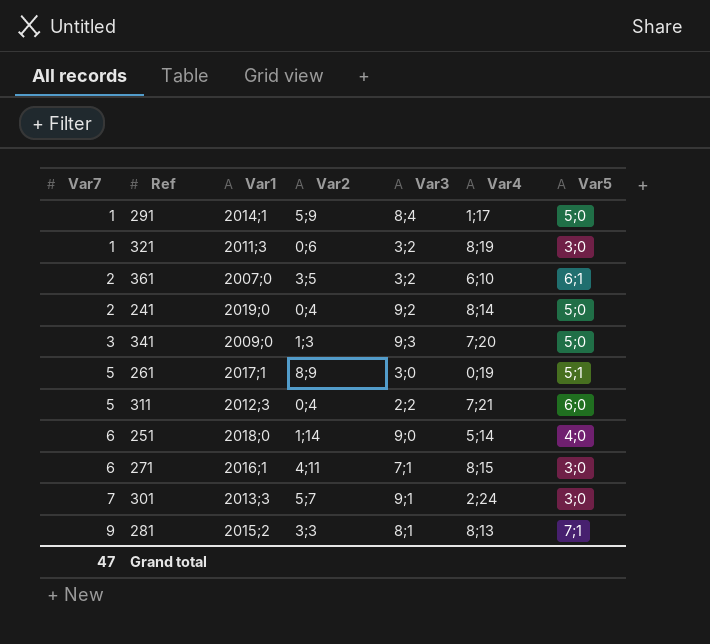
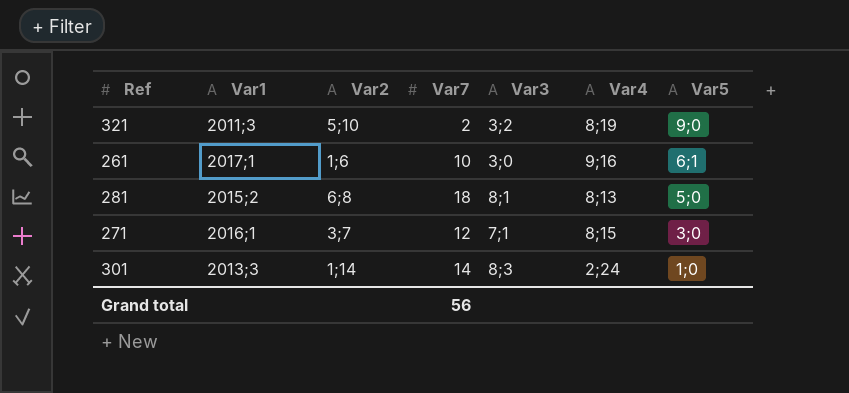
row order: Var7 ascending -> Var5 descending
column Var7 | position: 1 -> 4
row 291: 1 | 2014;1 | 5;9 | 8;4 | 1;17 | 5;0 -> none
row 361: 2 | 2007;0 | 3;5 | 3;2 | 6;10 | 6;1 -> none
row 241: 2 | 2019;0 | 0;4 | 9;2 | 8;14 | 5;0 -> none
row 341: 3 | 2009;0 | 1;3 | 9;3 | 7;20 | 5;0 -> none
row 311: 5 | 2012;3 | 0;4 | 2;2 | 7;21 | 6;0 -> none
row 251: 6 | 2018;0 | 1;14 | 9;0 | 5;14 | 4;0 -> none
321 | Var2: 0;6 -> 5;10
321 | Var7: 1 -> 2
321 | Var5: 3;0 -> 9;0
261 | Var2: 8;9 -> 1;6
261 | Var7: 5 -> 10
261 | Var4: 0;19 -> 9;16
261 | Var5: 5;1 -> 6;1
281 | Var2: 3;3 -> 6;8
281 | Var7: 9 -> 18
281 | Var5: 7;1 -> 5;0
271 | Var2: 4;11 -> 3;7
271 | Var7: 6 -> 12
301 | Var2: 5;7 -> 1;14
301 | Var7: 7 -> 14
301 | Var3: 9;1 -> 8;3
301 | Var5: 3;0 -> 1;0
Grand total | Var7: 47 -> 56

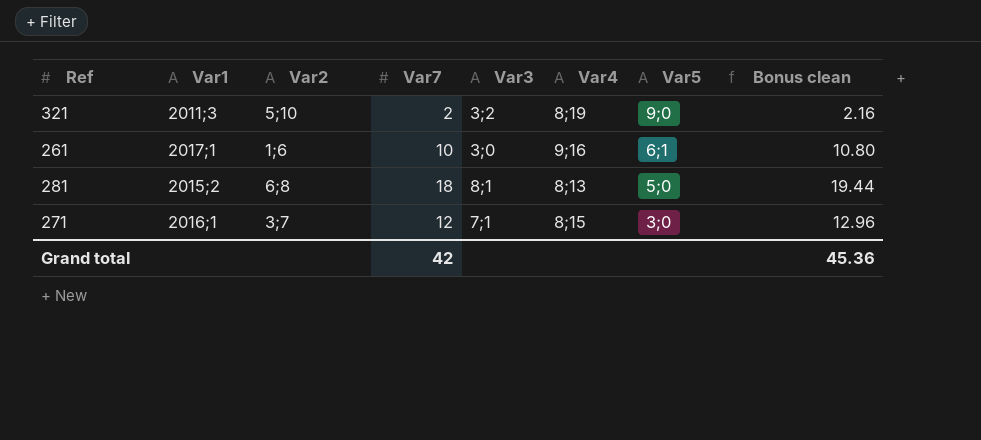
column Bonus clean | formula: none -> [Var7] * 1.08
row 301: 2013;3 | 1;14 | 14 | 8;3 | 2;24 | 1;0 -> none
Grand total | Var7: 56 -> 42

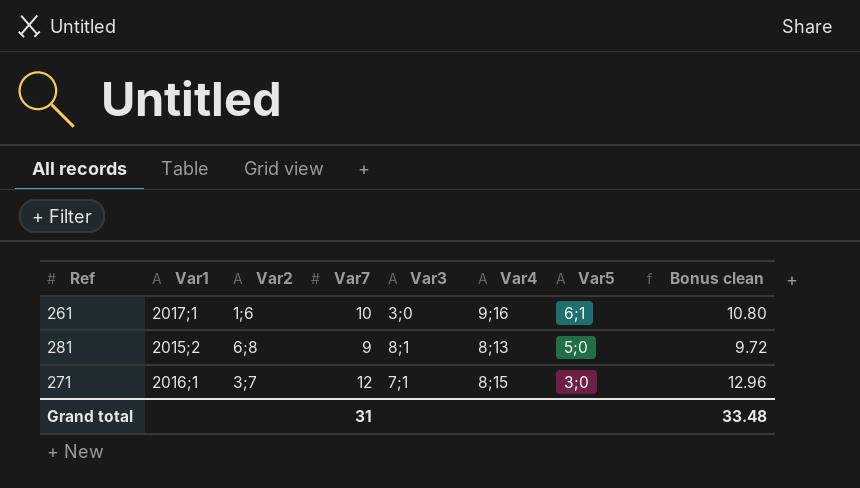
row 321: 2011;3 | 5;10 | 2 | 3;2 | 8;19 | 9;0 | 2.16 -> none
281 | Var7: 18 -> 9
281 | Bonus clean: 19.44 -> 9.72
Grand total | Var7: 42 -> 31
Grand total | Bonus clean: 45.36 -> 33.48

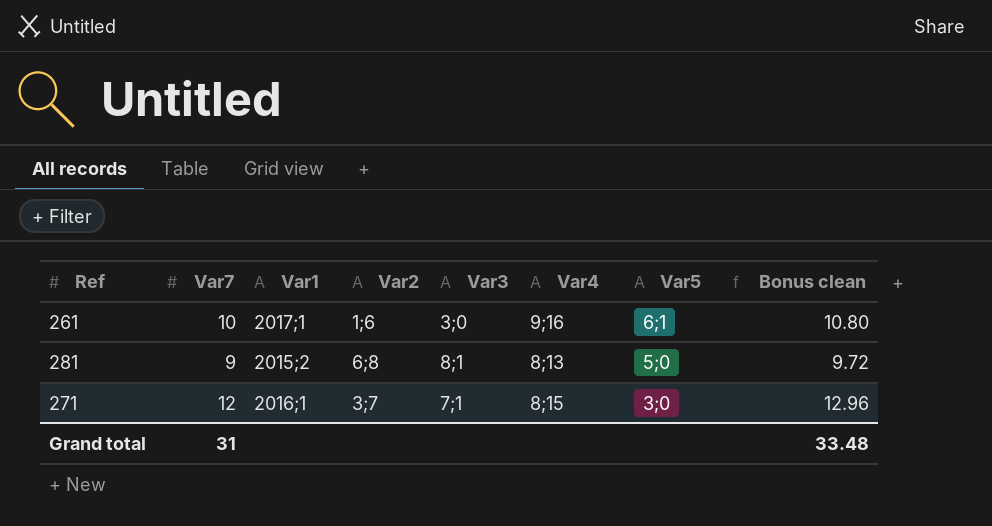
column Var7 | position: 4 -> 2

